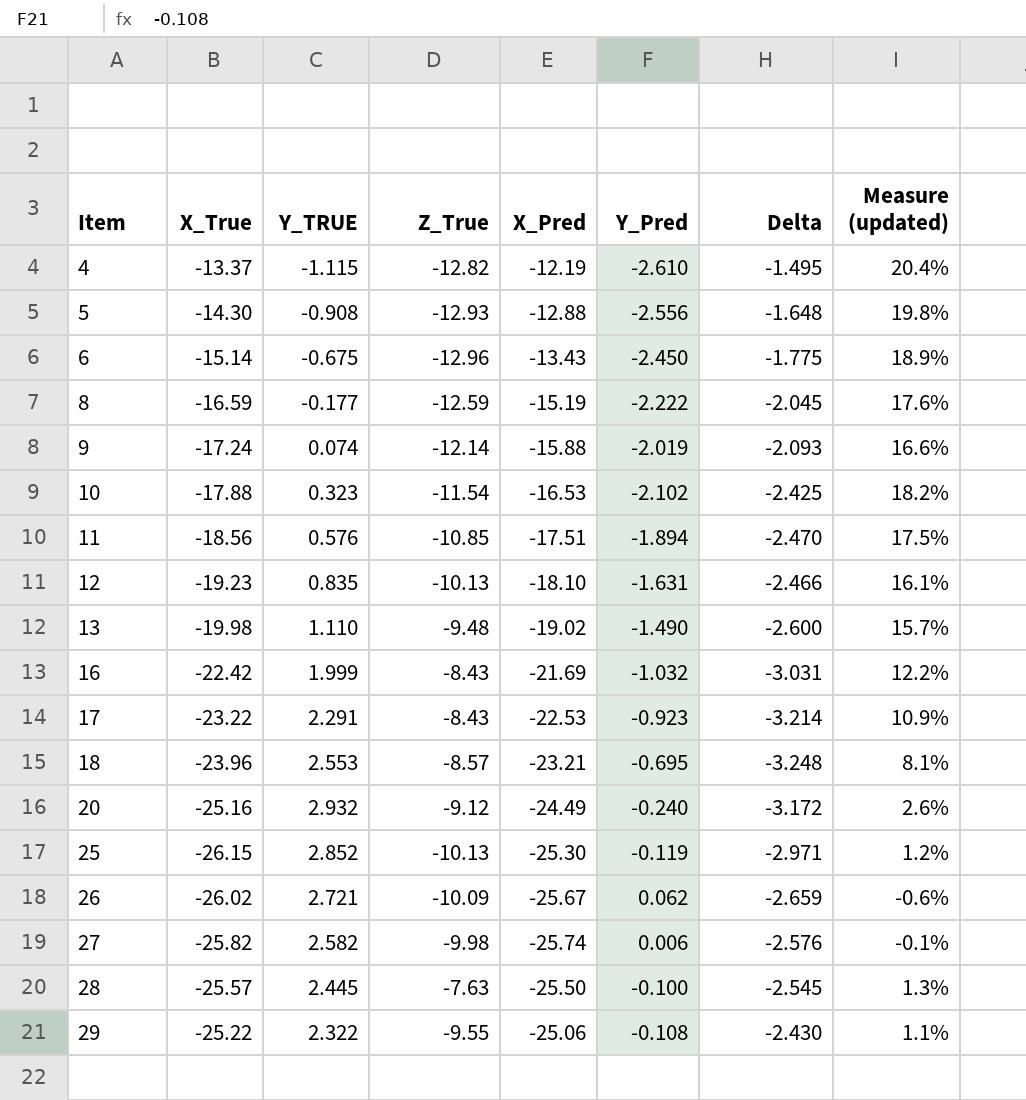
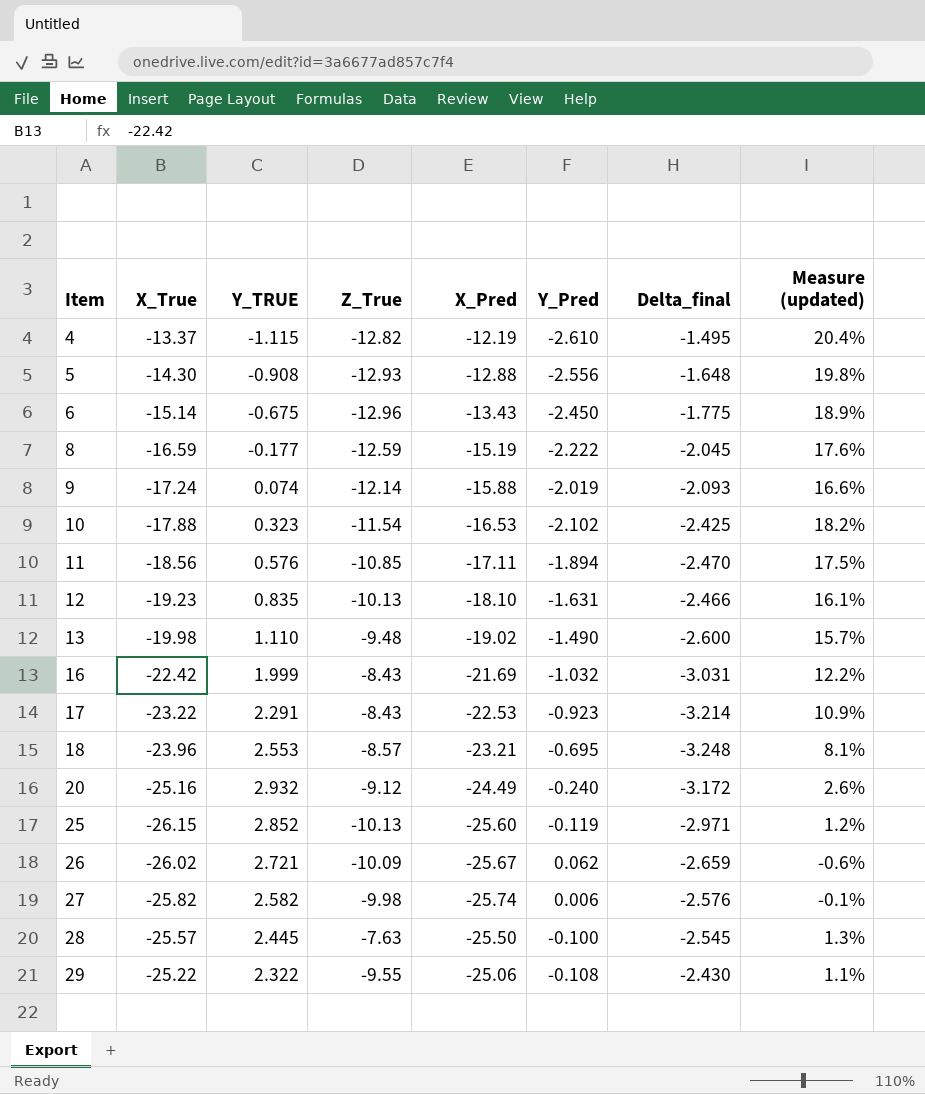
column name: Delta -> Delta_final
11 | X_Pred: -17.51 -> -17.11
25 | X_Pred: -25.30 -> -25.60

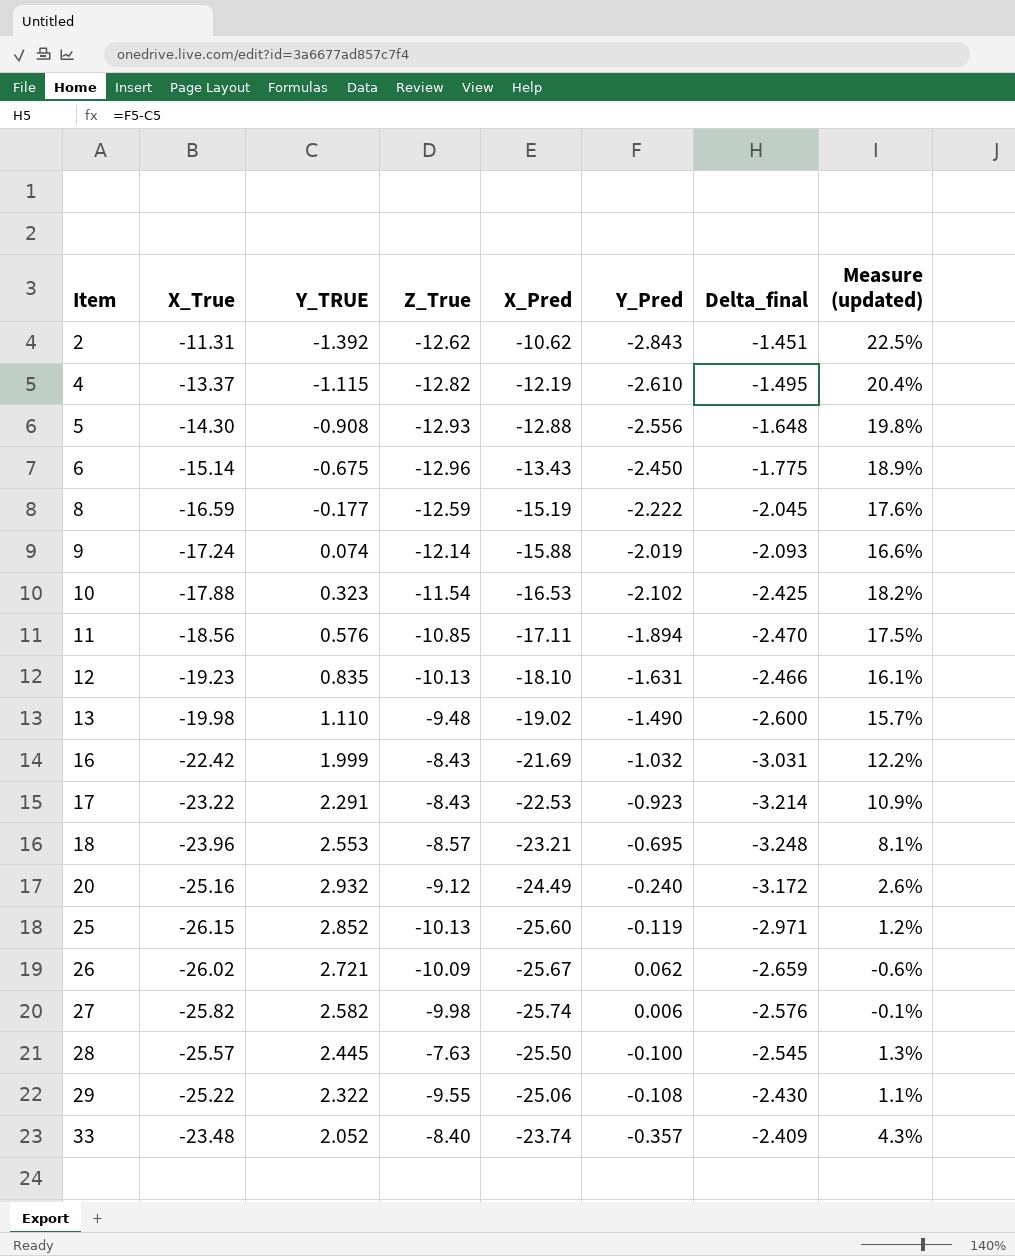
row 2: none -> -11.31 | -1.392 | -12.62 | -10.62 | -2.843 | -1.451 | 22.5%
row 33: none -> -23.48 | 2.052 | -8.40 | -23.74 | -0.357 | -2.409 | 4.3%

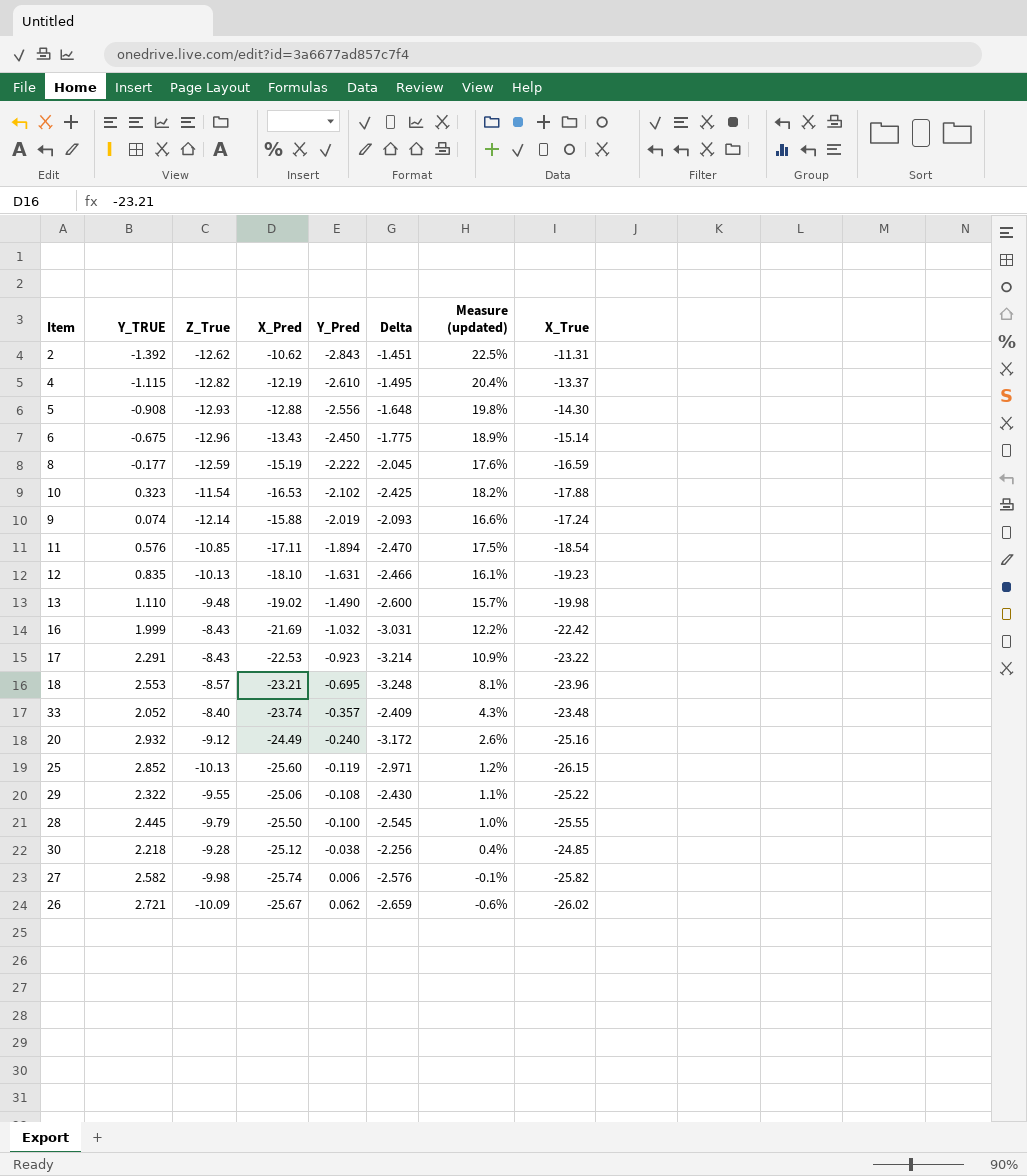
row order: Item ascending -> Y_Pred ascending
column name: Delta_final -> Delta
column X_True | position: 2 -> 8
11 | X_True: -18.56 -> -18.54
28 | Z_True: -7.63 -> -9.79
28 | Measure (updated): 1.3% -> 1.0%
28 | X_True: -25.57 -> -25.55
row 30: none -> 2.218 | -9.28 | -25.12 | -0.038 | -2.256 | 0.4% | -24.85

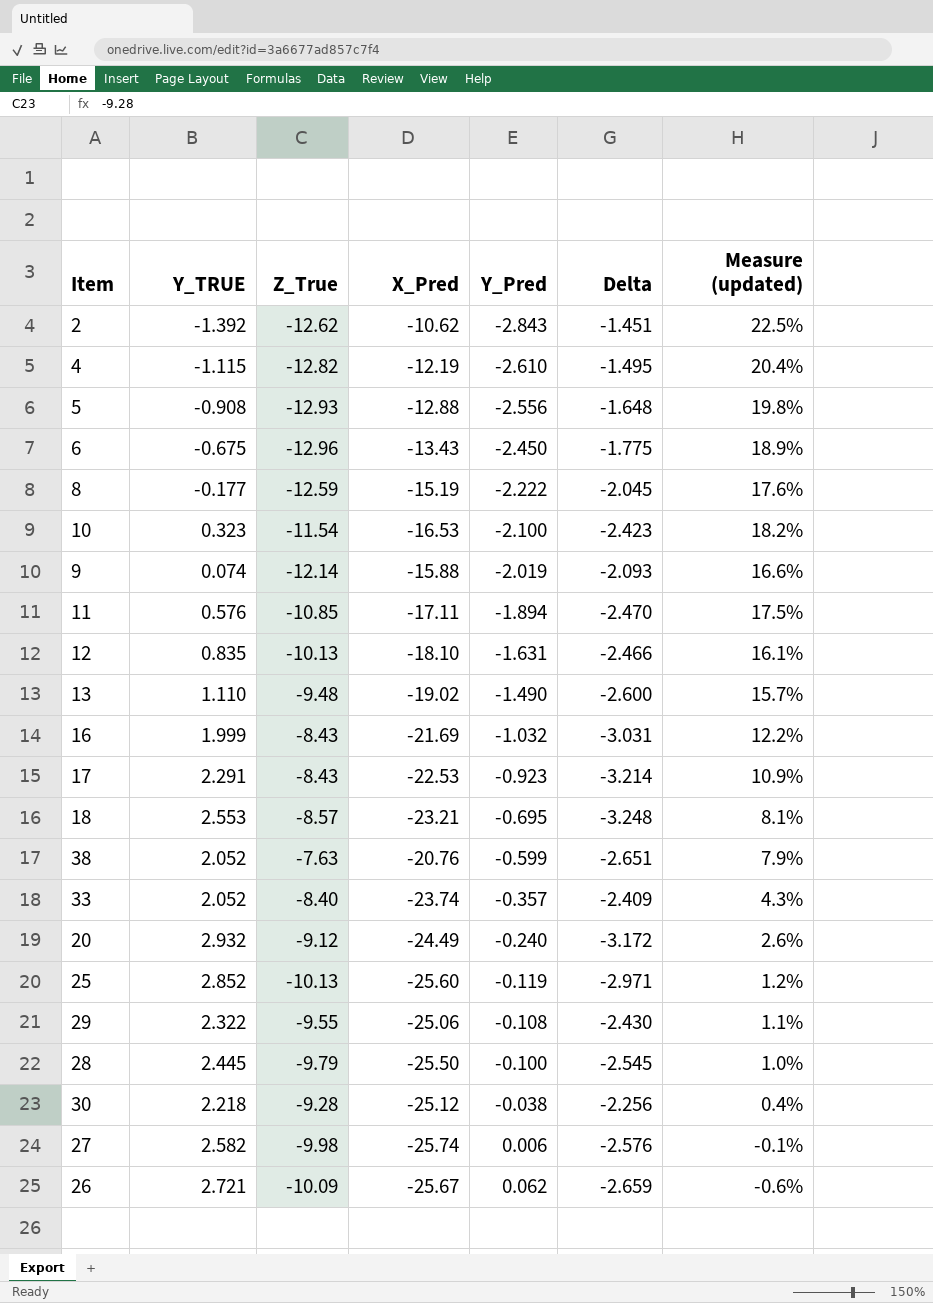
column X_True | position: 8 -> none
10 | Y_Pred: -2.102 -> -2.100
10 | Delta: -2.425 -> -2.423
row 38: none -> 2.052 | -7.63 | -20.76 | -0.599 | -2.651 | 7.9%

